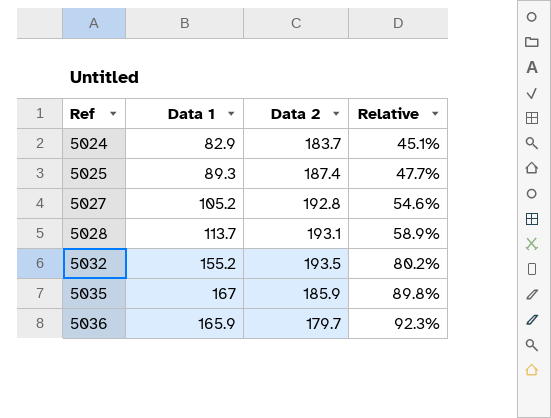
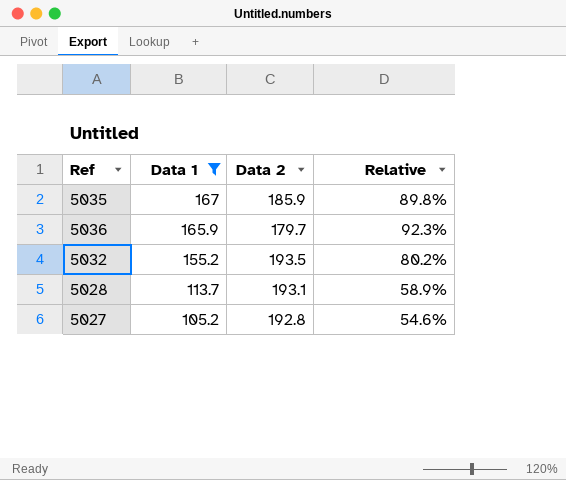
filter: none -> Data 1 >= 105.2
row order: Ref ascending -> Data 1 descending

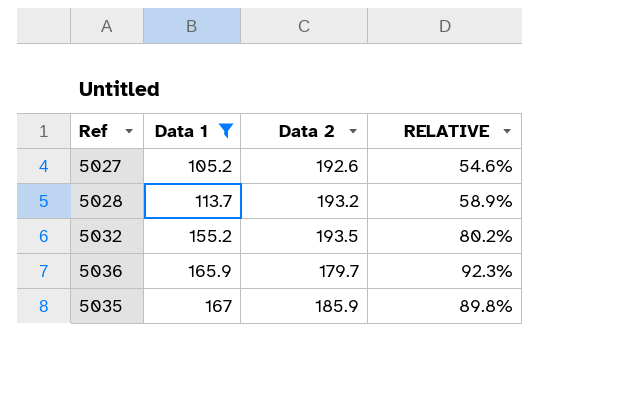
row order: Data 1 descending -> Data 1 ascending
column name: Relative -> RELATIVE
5027 | Data 2: 192.8 -> 192.6
5028 | Data 2: 193.1 -> 193.2

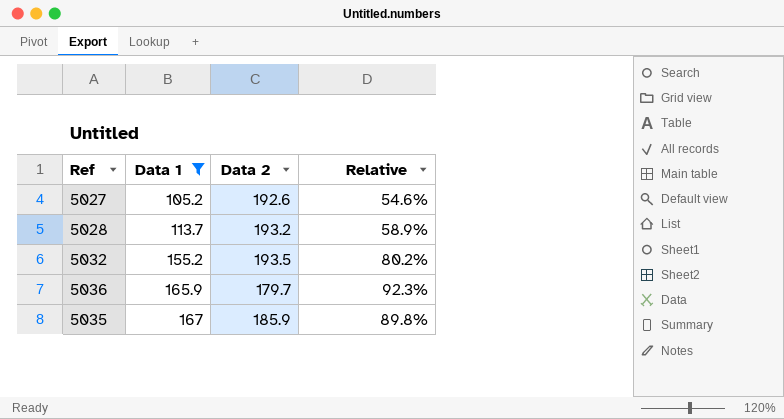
column name: RELATIVE -> Relative

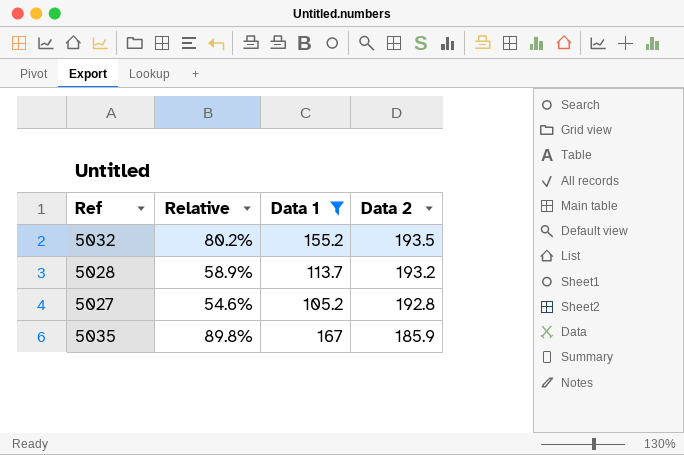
row order: Data 1 ascending -> Data 2 descending
column Relative | position: 4 -> 2
row 5036: 165.9 | 179.7 | 92.3% -> none
5027 | Data 2: 192.6 -> 192.8

